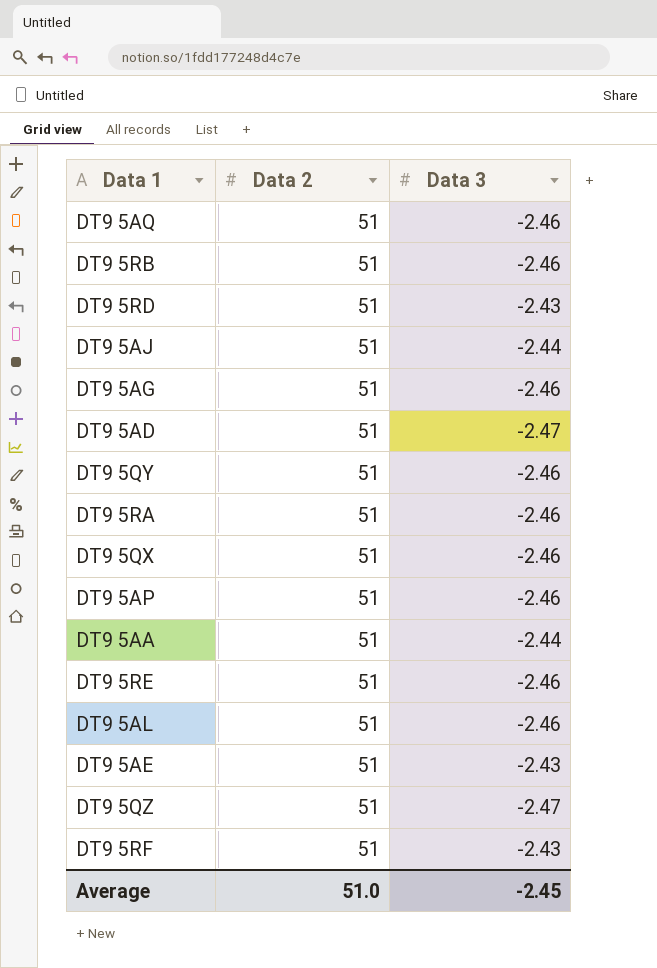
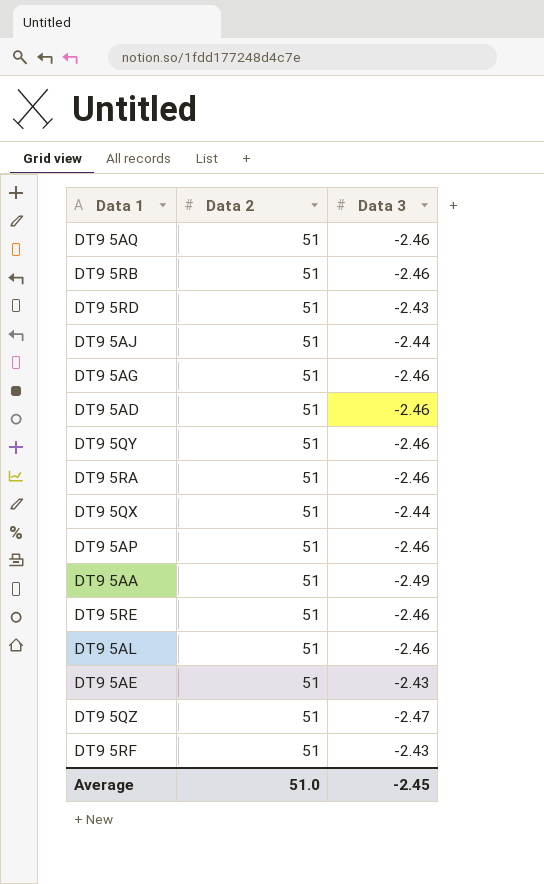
DT9 5AD | Data 3: -2.47 -> -2.46
DT9 5QX | Data 3: -2.46 -> -2.44
DT9 5AA | Data 3: -2.44 -> -2.49

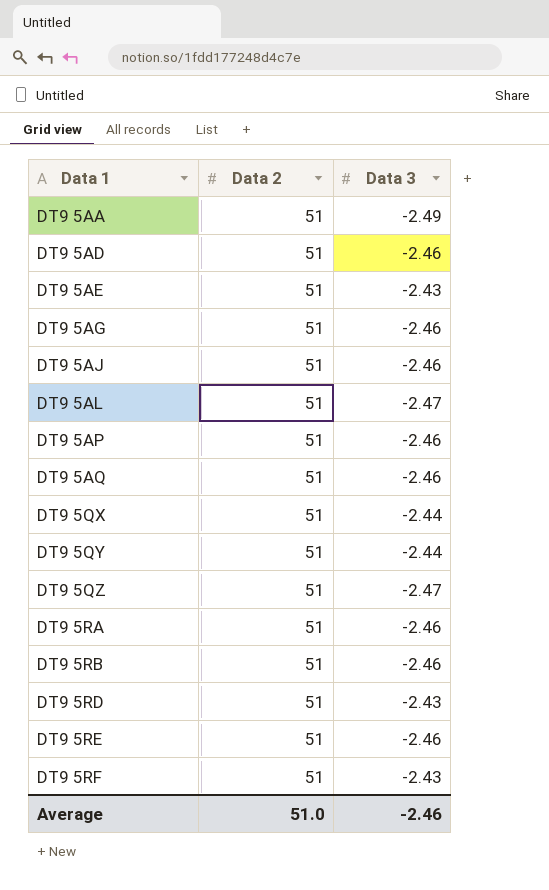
row order: none -> Data 1 ascending
DT9 5AJ | Data 3: -2.44 -> -2.46
DT9 5AL | Data 3: -2.46 -> -2.47
DT9 5QY | Data 3: -2.46 -> -2.44
Average | Data 3: -2.45 -> -2.46

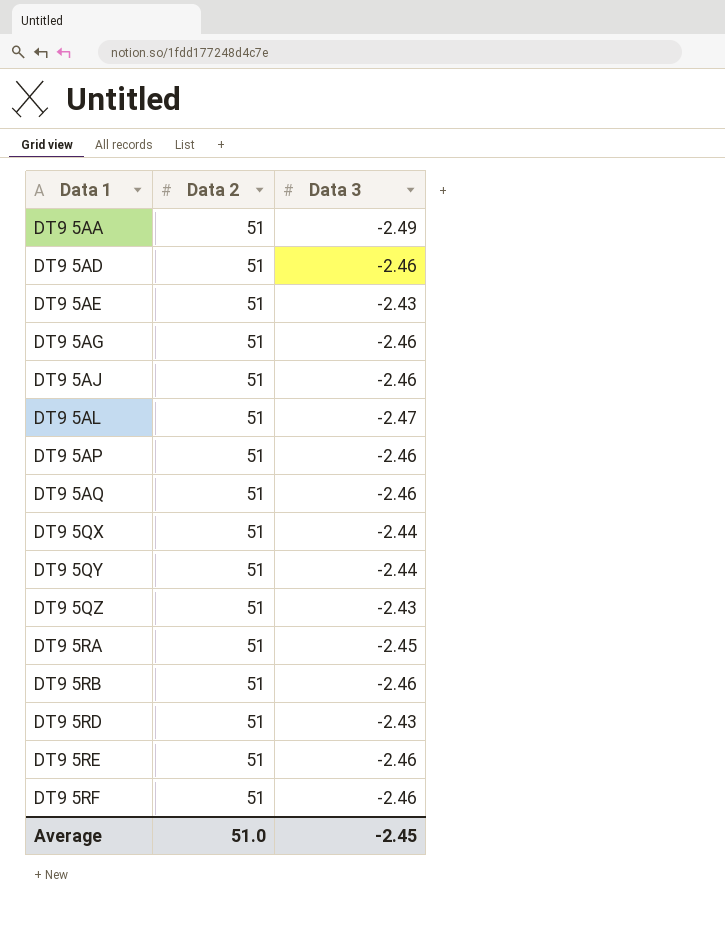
DT9 5QZ | Data 3: -2.47 -> -2.43
DT9 5RA | Data 3: -2.46 -> -2.45
DT9 5RF | Data 3: -2.43 -> -2.46
Average | Data 3: -2.46 -> -2.45

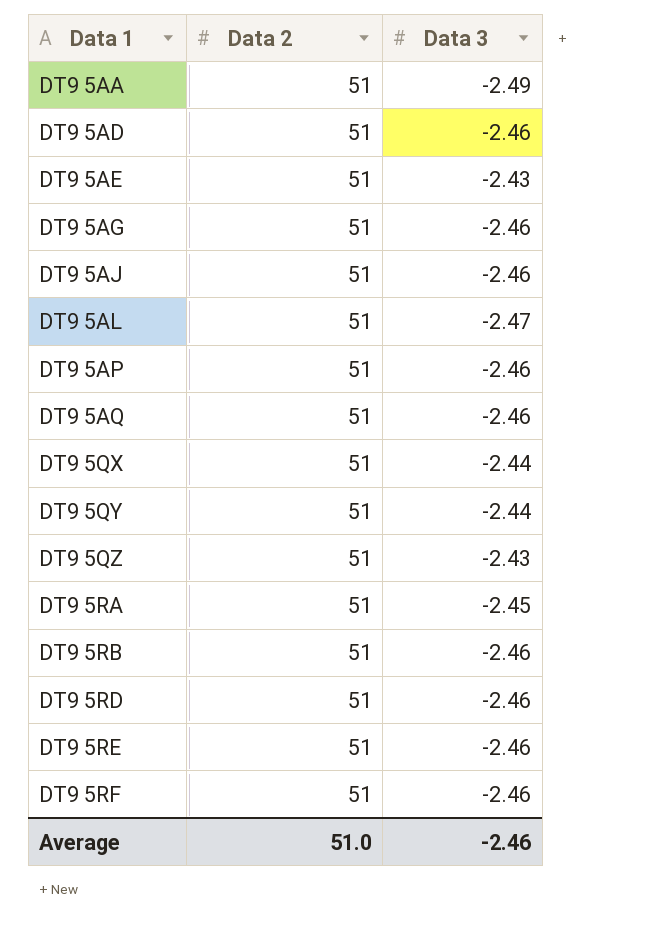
DT9 5RD | Data 3: -2.43 -> -2.46
Average | Data 3: -2.45 -> -2.46

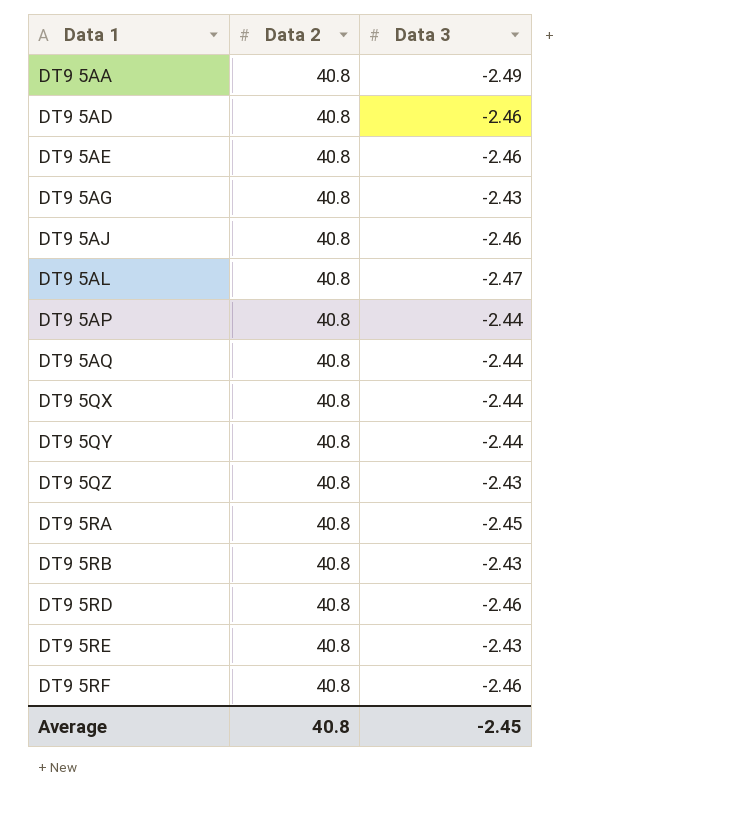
DT9 5AA | Data 2: 51 -> 40.8
DT9 5AD | Data 2: 51 -> 40.8
DT9 5AE | Data 2: 51 -> 40.8
DT9 5AE | Data 3: -2.43 -> -2.46
DT9 5AG | Data 2: 51 -> 40.8
DT9 5AG | Data 3: -2.46 -> -2.43
DT9 5AJ | Data 2: 51 -> 40.8
DT9 5AL | Data 2: 51 -> 40.8
DT9 5AP | Data 2: 51 -> 40.8
DT9 5AP | Data 3: -2.46 -> -2.44
DT9 5AQ | Data 2: 51 -> 40.8
DT9 5AQ | Data 3: -2.46 -> -2.44
DT9 5QX | Data 2: 51 -> 40.8
DT9 5QY | Data 2: 51 -> 40.8
DT9 5QZ | Data 2: 51 -> 40.8
DT9 5RA | Data 2: 51 -> 40.8
DT9 5RB | Data 2: 51 -> 40.8
DT9 5RB | Data 3: -2.46 -> -2.43
DT9 5RD | Data 2: 51 -> 40.8
DT9 5RE | Data 2: 51 -> 40.8
DT9 5RE | Data 3: -2.46 -> -2.43
DT9 5RF | Data 2: 51 -> 40.8
Average | Data 2: 51.0 -> 40.8
Average | Data 3: -2.46 -> -2.45

